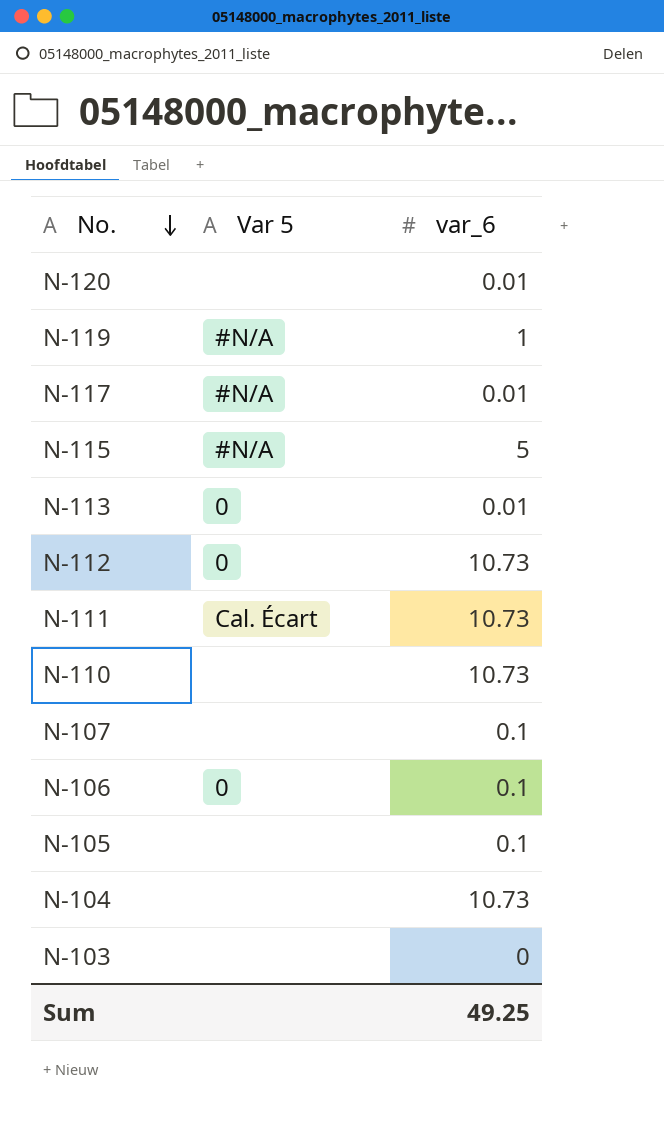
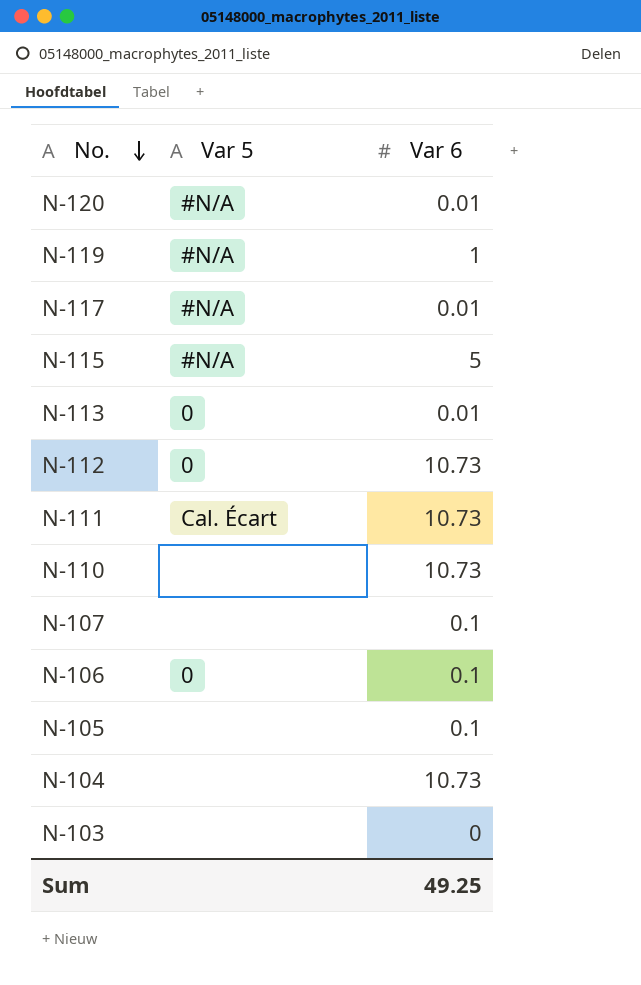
column name: var_6 -> Var 6
N-120 | Var 5: none -> #N/A

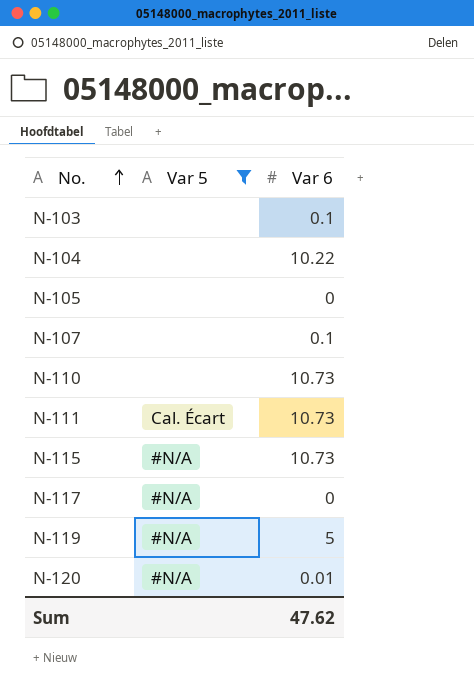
filter: none -> Var 5 != 0
row order: No. descending -> No. ascending
N-103 | Var 6: 0 -> 0.1
N-104 | Var 6: 10.73 -> 10.22
N-105 | Var 6: 0.1 -> 0
N-115 | Var 6: 5 -> 10.73
N-117 | Var 6: 0.01 -> 0
N-119 | Var 6: 1 -> 5
Sum | Var 6: 49.25 -> 47.62

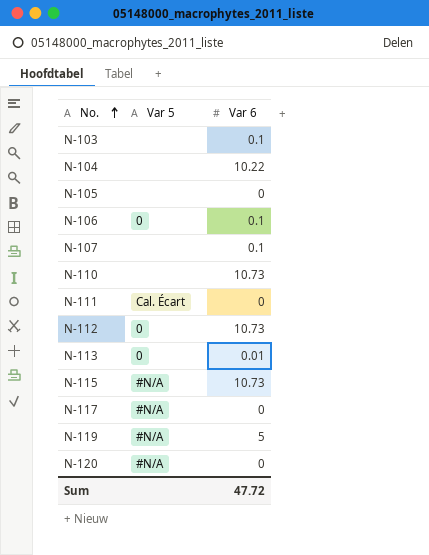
filter: Var 5 != 0 -> none
N-111 | Var 6: 10.73 -> 0
N-120 | Var 6: 0.01 -> 0
Sum | Var 6: 47.62 -> 47.72

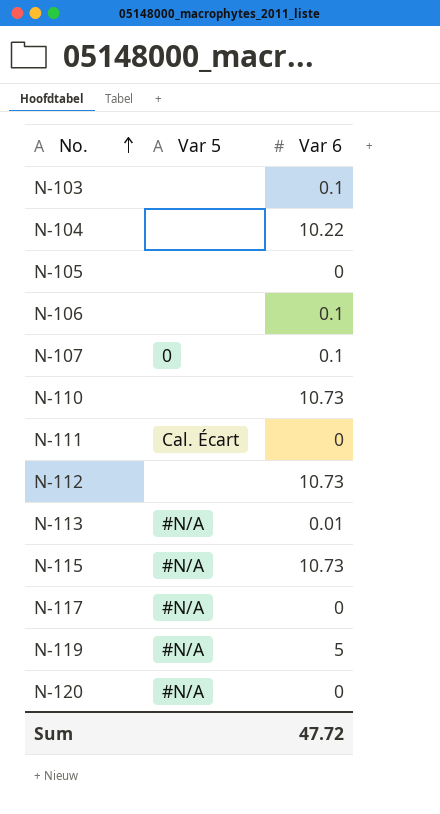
N-106 | Var 5: 0 -> none
N-107 | Var 5: none -> 0
N-112 | Var 5: 0 -> none
N-113 | Var 5: 0 -> #N/A

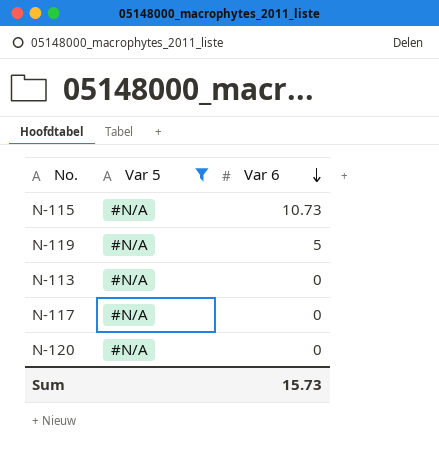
filter: none -> Var 5 = #N/A
row order: No. ascending -> Var 6 descending
N-113 | Var 6: 0.01 -> 0
Sum | Var 6: 47.72 -> 15.73

